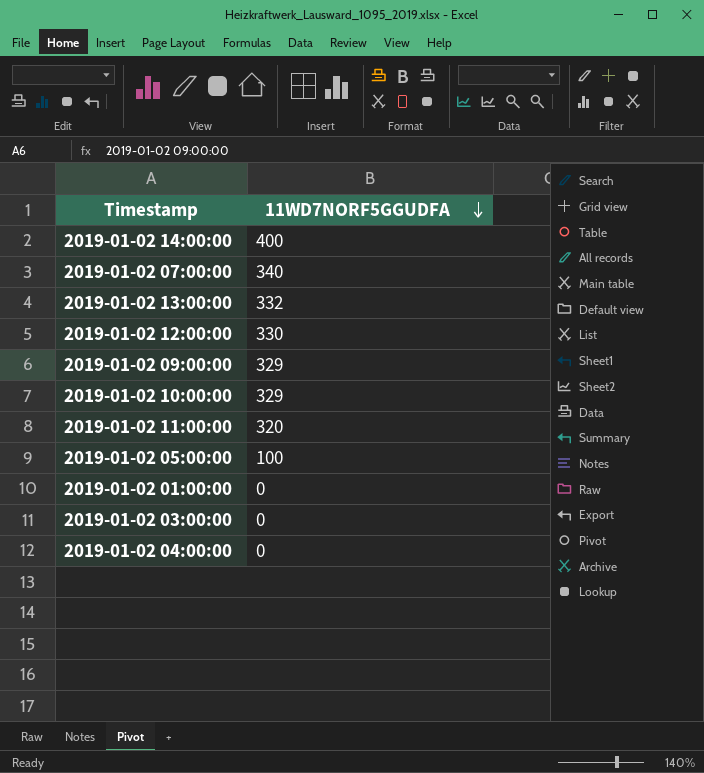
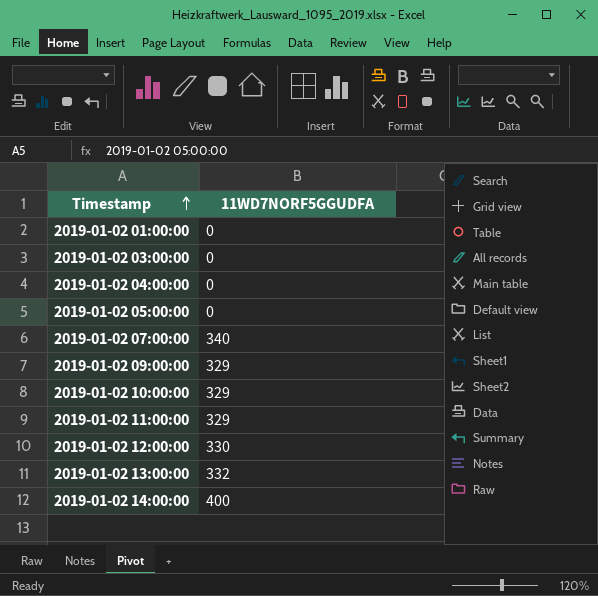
row order: 11WD7NORF5GGUDFA descending -> Timestamp ascending
2019-01-02 05:00:00 | 11WD7NORF5GGUDFA: 100 -> 0
2019-01-02 11:00:00 | 11WD7NORF5GGUDFA: 320 -> 329

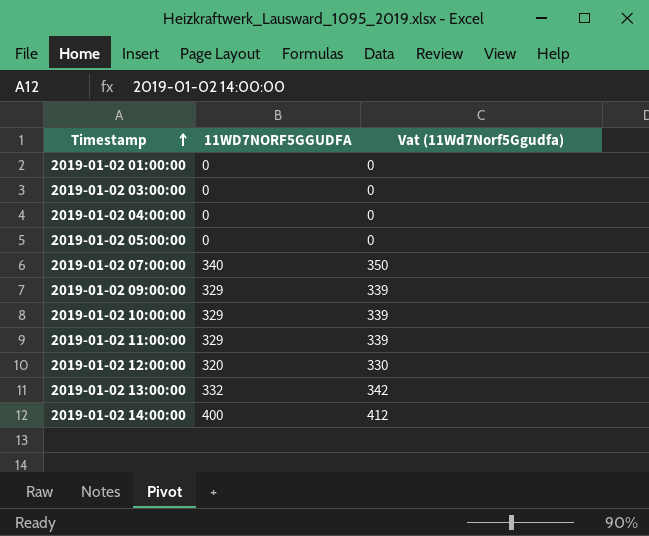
column Vat (11Wd7Norf5Ggudfa) | formula: none -> [11WD7NORF5GGUDFA] * 1.03
2019-01-02 12:00:00 | 11WD7NORF5GGUDFA: 330 -> 320

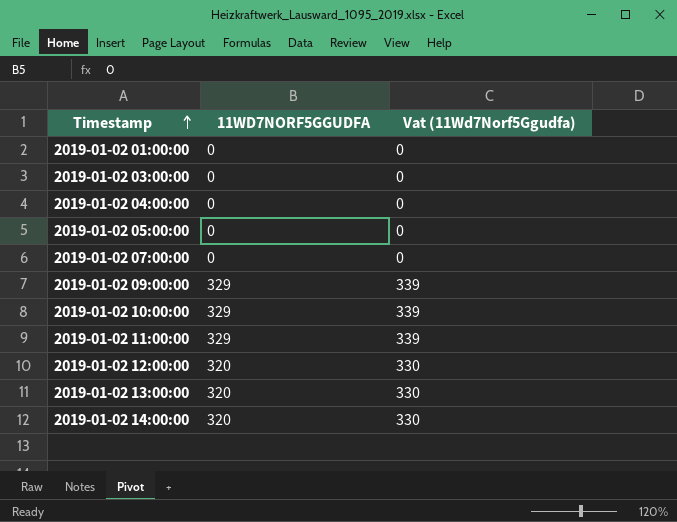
2019-01-02 07:00:00 | 11WD7NORF5GGUDFA: 340 -> 0
2019-01-02 07:00:00 | Vat (11Wd7Norf5Ggudfa): 350 -> 0
2019-01-02 13:00:00 | 11WD7NORF5GGUDFA: 332 -> 320
2019-01-02 13:00:00 | Vat (11Wd7Norf5Ggudfa): 342 -> 330
2019-01-02 14:00:00 | 11WD7NORF5GGUDFA: 400 -> 320
2019-01-02 14:00:00 | Vat (11Wd7Norf5Ggudfa): 412 -> 330

